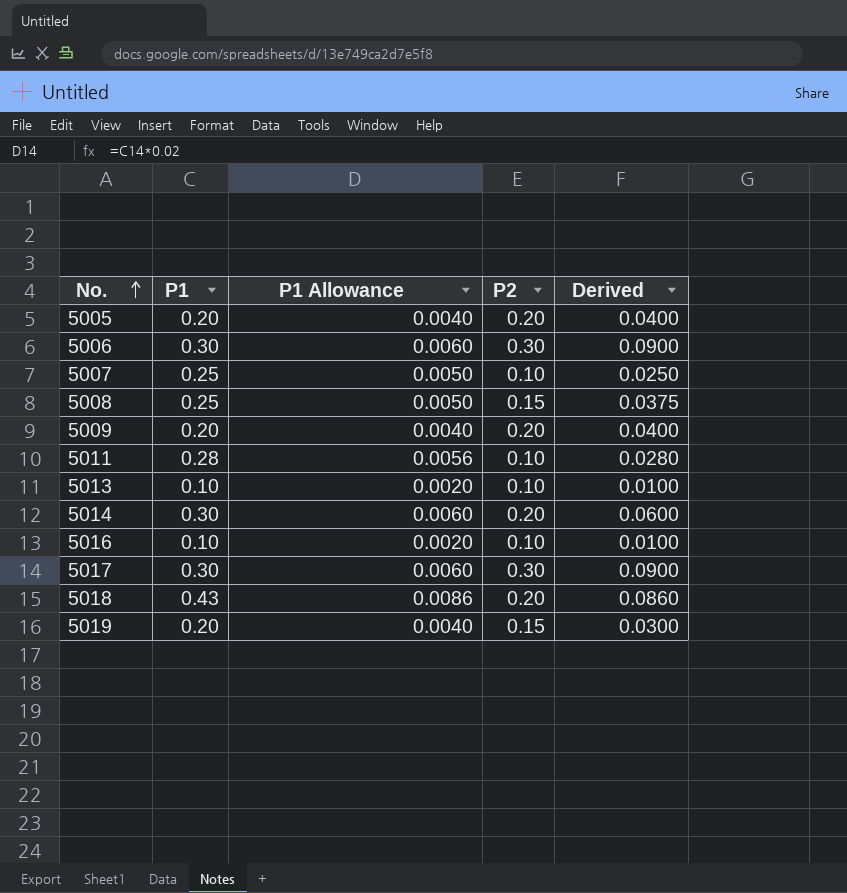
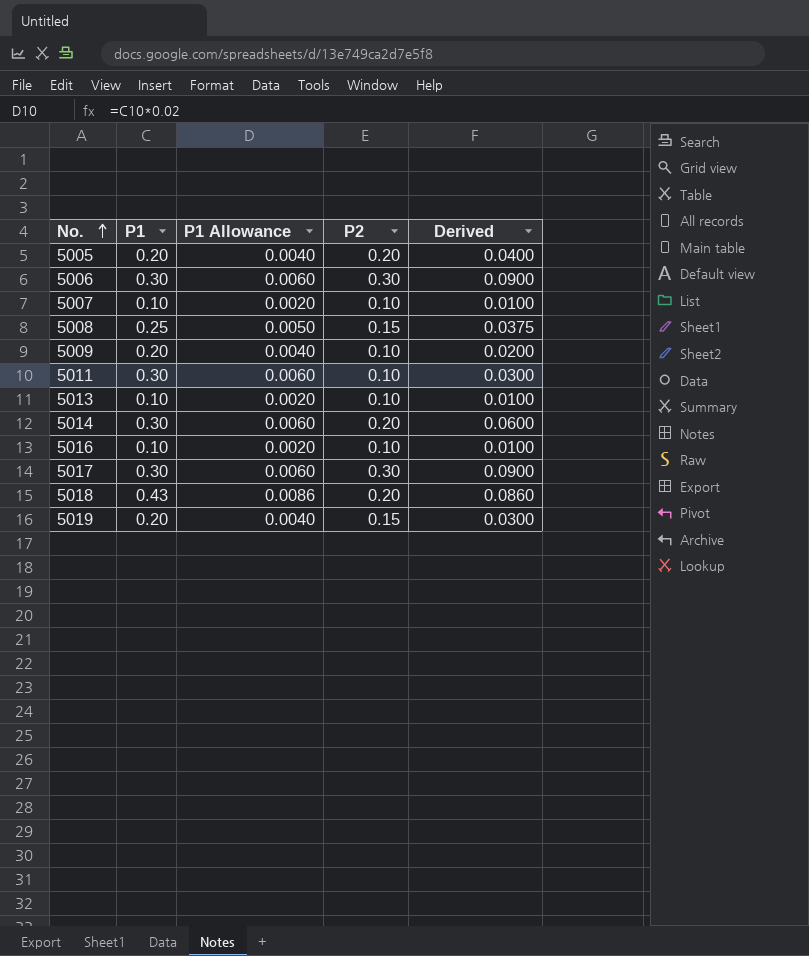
5007 | P1: 0.25 -> 0.10
5007 | P1 Allowance: 0.0050 -> 0.0020
5007 | Derived: 0.0250 -> 0.0100
5009 | P2: 0.20 -> 0.10
5009 | Derived: 0.0400 -> 0.0200
5011 | P1: 0.28 -> 0.30
5011 | P1 Allowance: 0.0056 -> 0.0060
5011 | Derived: 0.0280 -> 0.0300

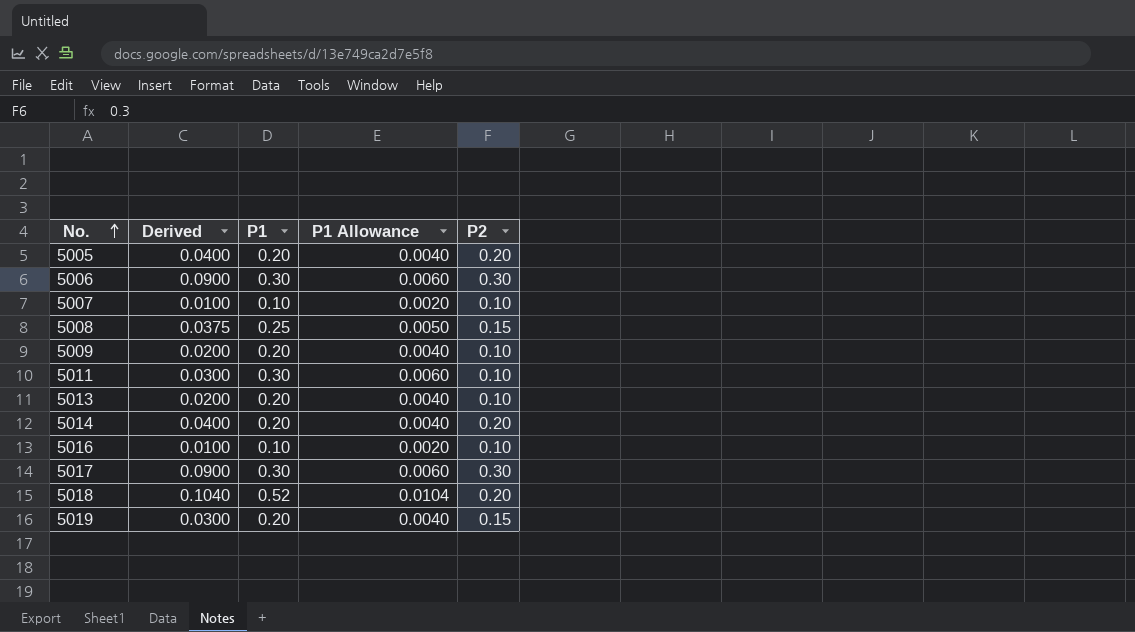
column Derived | position: 5 -> 2
5013 | Derived: 0.0100 -> 0.0200
5013 | P1: 0.10 -> 0.20
5013 | P1 Allowance: 0.0020 -> 0.0040
5014 | Derived: 0.0600 -> 0.0400
5014 | P1: 0.30 -> 0.20
5014 | P1 Allowance: 0.0060 -> 0.0040
5018 | Derived: 0.0860 -> 0.1040
5018 | P1: 0.43 -> 0.52
5018 | P1 Allowance: 0.0086 -> 0.0104

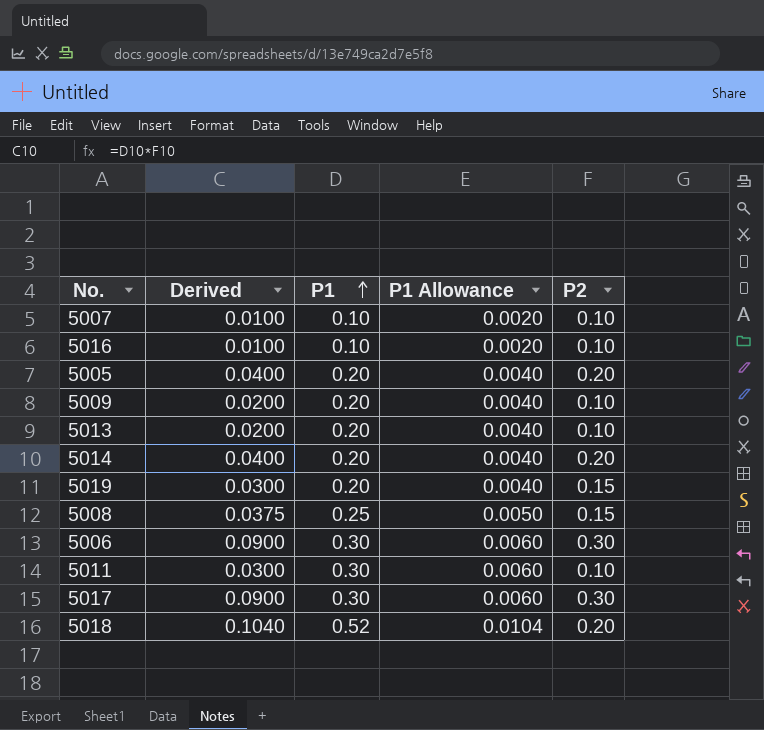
row order: No. ascending -> P1 ascending

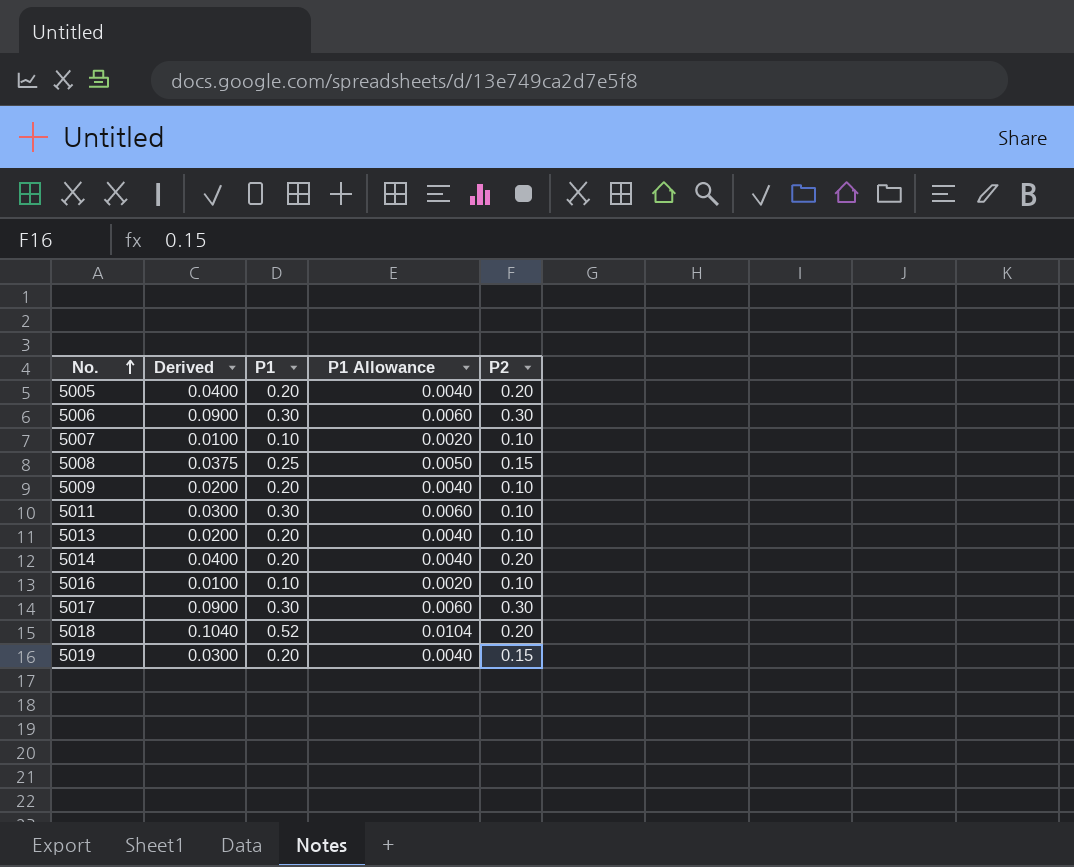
row order: P1 ascending -> No. ascending

